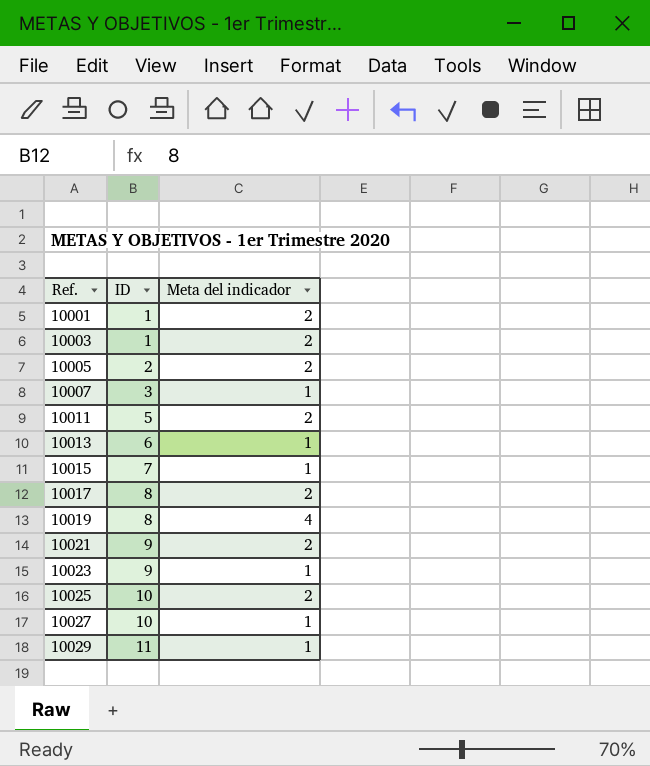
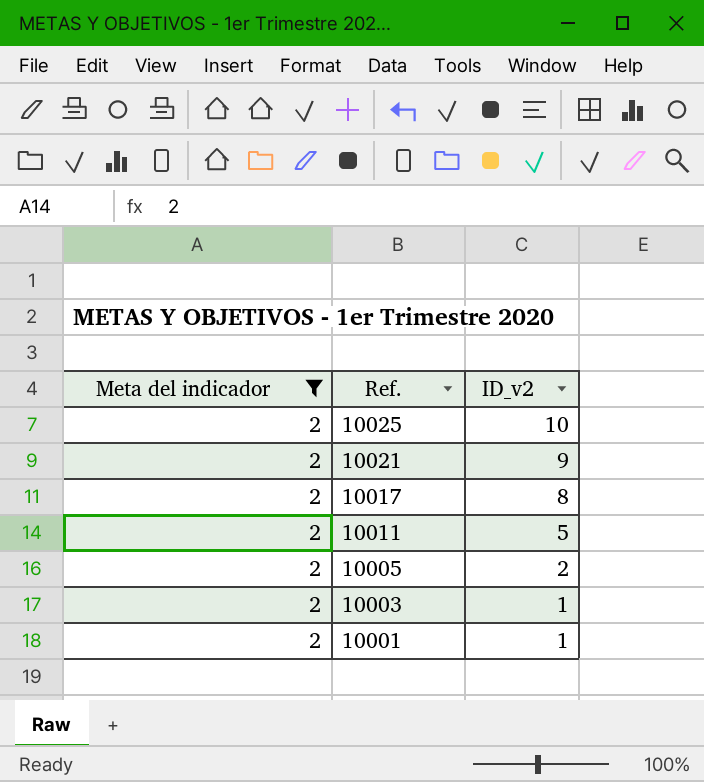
filter: none -> Meta del indicador = 2
row order: Ref. ascending -> Ref. descending
column Meta del indicador | position: 3 -> 1
column name: ID -> ID_v2

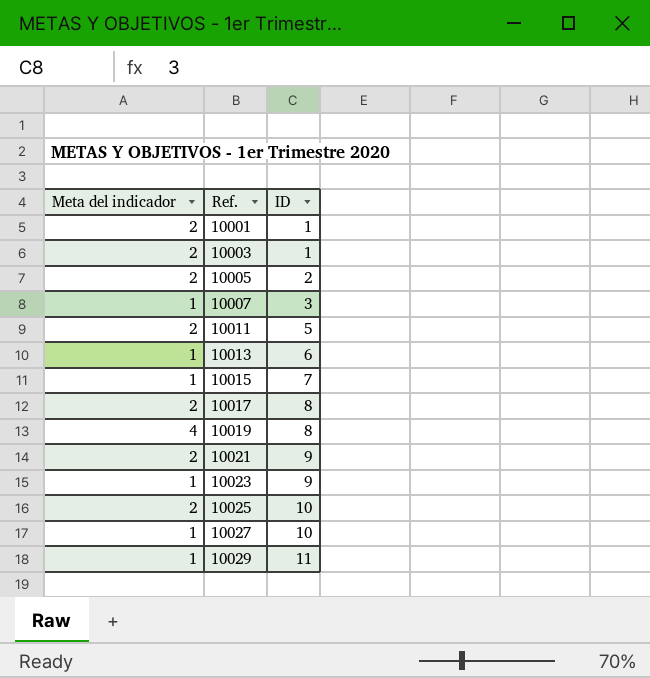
filter: Meta del indicador = 2 -> none
row order: Ref. descending -> Ref. ascending
column name: ID_v2 -> ID

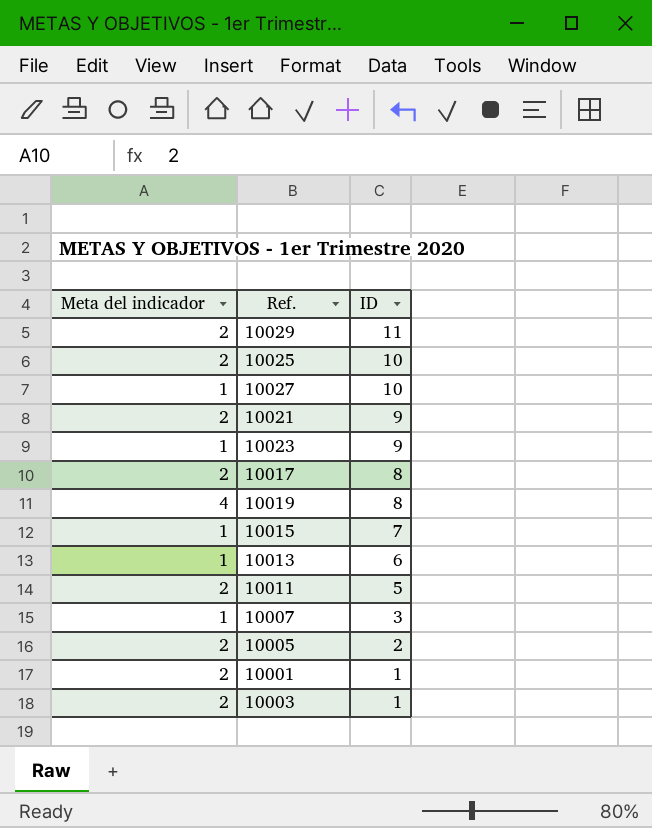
row order: Ref. ascending -> ID descending
10029 | Meta del indicador: 1 -> 2

